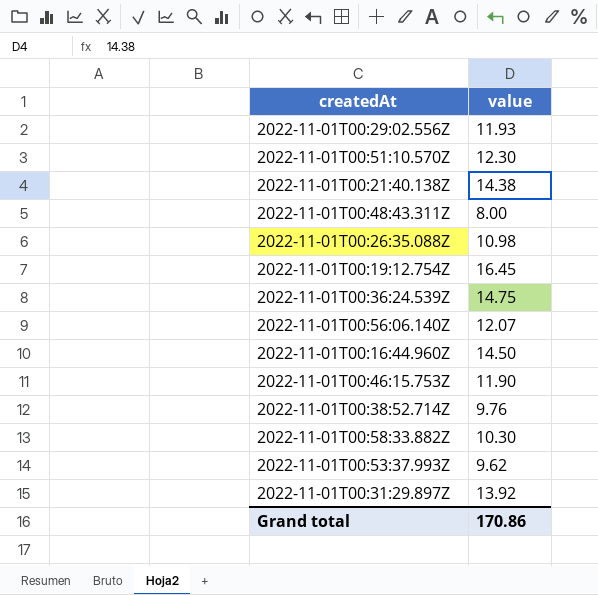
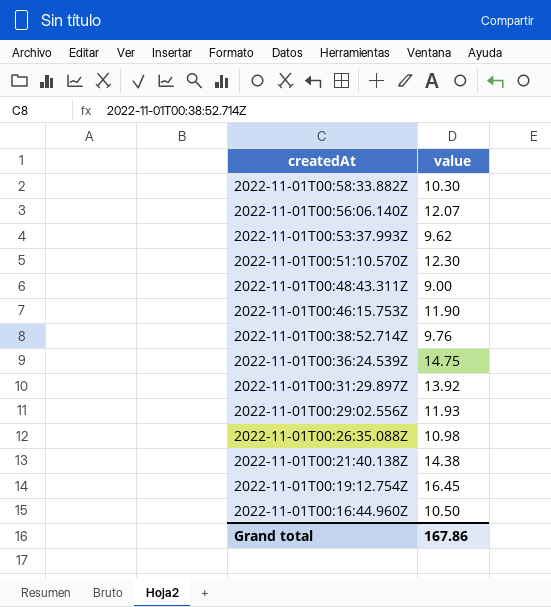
row order: none -> createdAt descending
2022-11-01T00:48:43.311Z | value: 8.00 -> 9.00
2022-11-01T00:16:44.960Z | value: 14.50 -> 10.50
Grand total | value: 170.86 -> 167.86

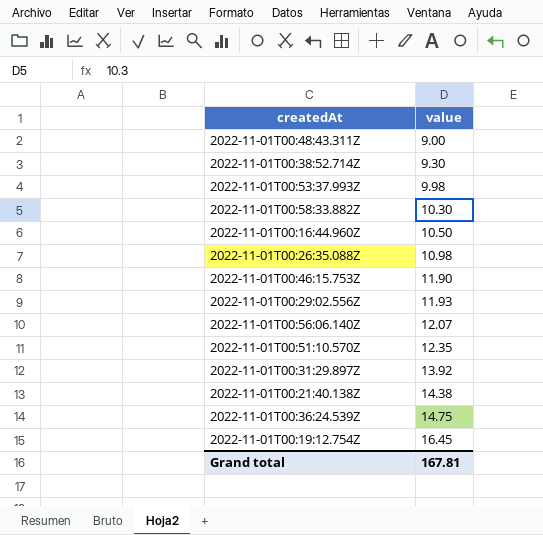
row order: createdAt descending -> value ascending
2022-11-01T00:38:52.714Z | value: 9.76 -> 9.30
2022-11-01T00:53:37.993Z | value: 9.62 -> 9.98
2022-11-01T00:51:10.570Z | value: 12.30 -> 12.35
Grand total | value: 167.86 -> 167.81

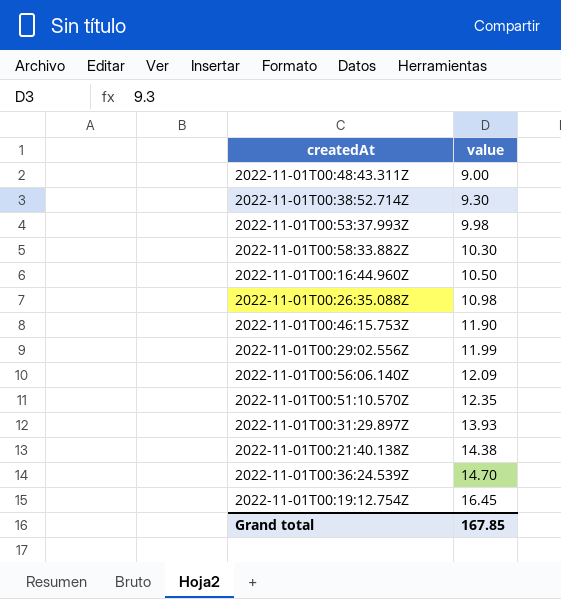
2022-11-01T00:29:02.556Z | value: 11.93 -> 11.99
2022-11-01T00:56:06.140Z | value: 12.07 -> 12.09
2022-11-01T00:31:29.897Z | value: 13.92 -> 13.93
2022-11-01T00:36:24.539Z | value: 14.75 -> 14.70
Grand total | value: 167.81 -> 167.85

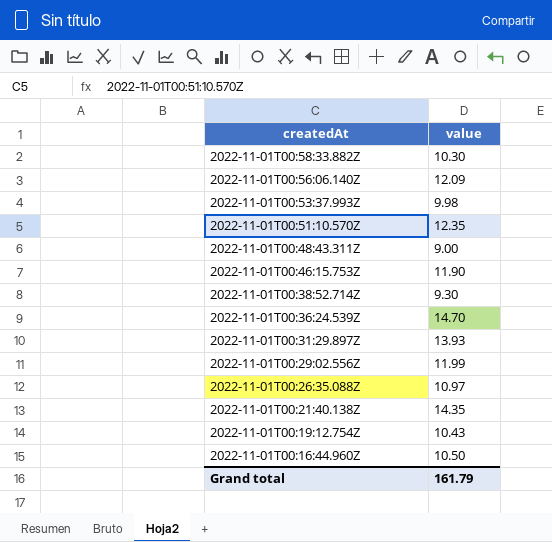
row order: value ascending -> createdAt descending
2022-11-01T00:26:35.088Z | value: 10.98 -> 10.97
2022-11-01T00:21:40.138Z | value: 14.38 -> 14.35
2022-11-01T00:19:12.754Z | value: 16.45 -> 10.43
Grand total | value: 167.85 -> 161.79

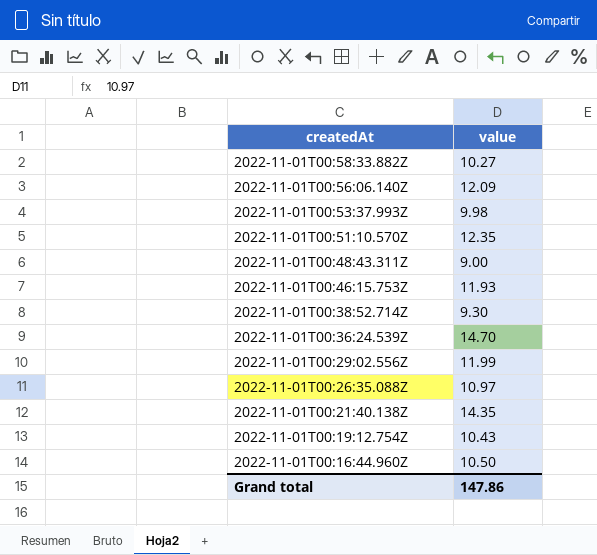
row 2022-11-01T00:31:29.897Z: 13.93 -> none
2022-11-01T00:58:33.882Z | value: 10.30 -> 10.27
2022-11-01T00:46:15.753Z | value: 11.90 -> 11.93
Grand total | value: 161.79 -> 147.86

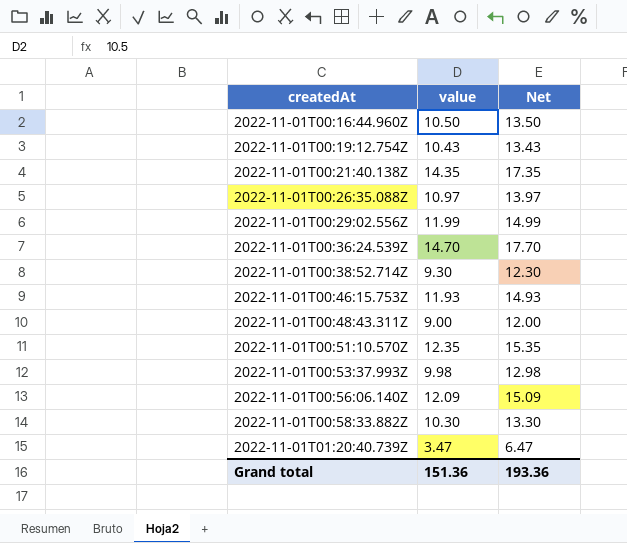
row order: createdAt descending -> createdAt ascending
column Net | formula: none -> [value] + 3
2022-11-01T00:58:33.882Z | value: 10.27 -> 10.30
row 2022-11-01T01:20:40.739Z: none -> 3.47 | 6.47
Grand total | value: 147.86 -> 151.36

